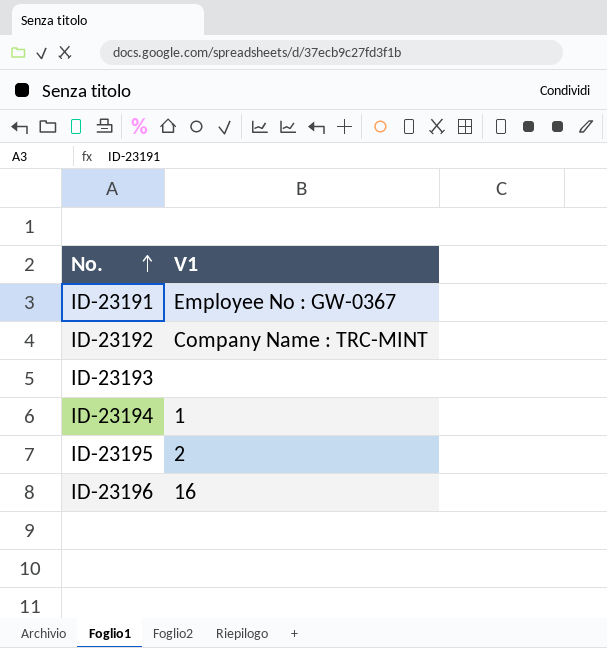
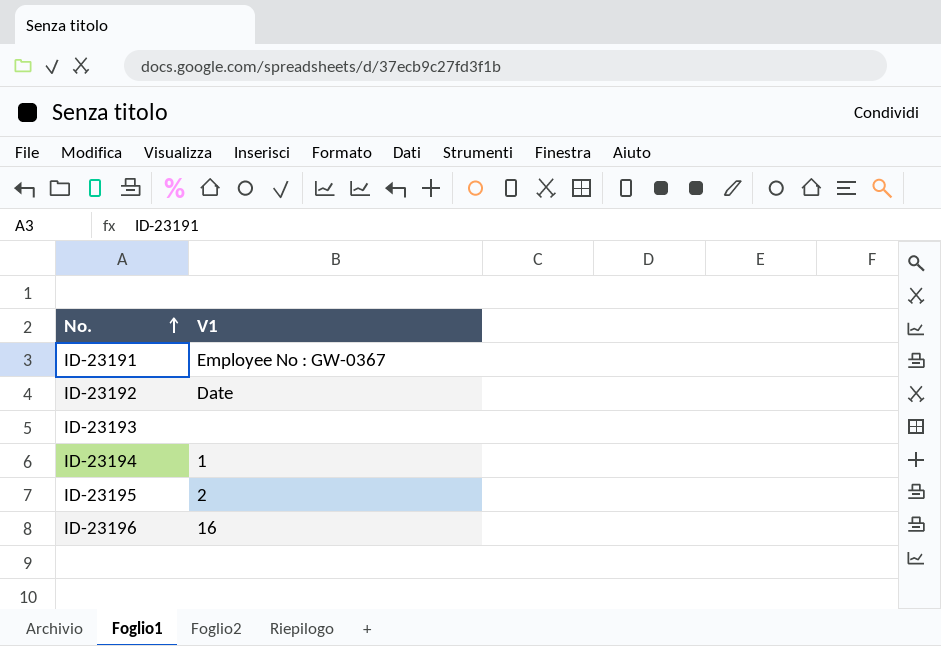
ID-23192 | V1: Company Name : TRC-MINT -> Date

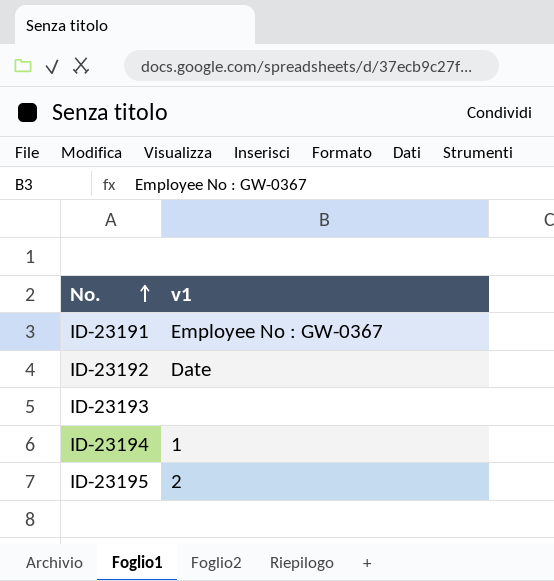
column name: V1 -> v1
row ID-23196: 16 -> none

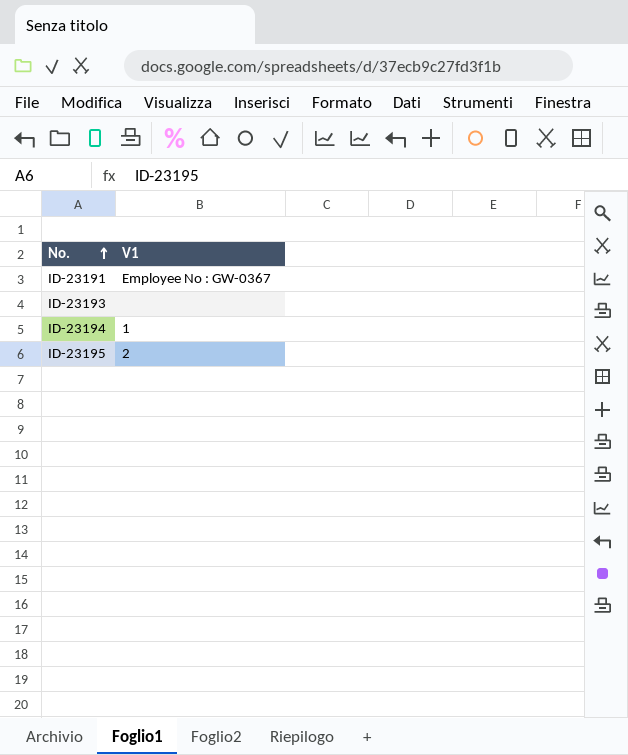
column name: v1 -> V1
row ID-23192: Date -> none

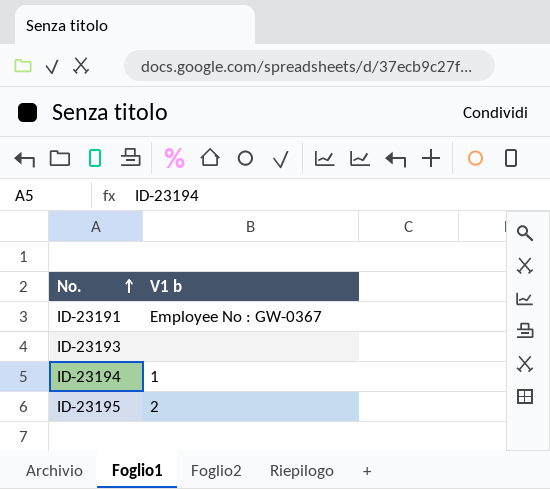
column name: V1 -> V1 b

